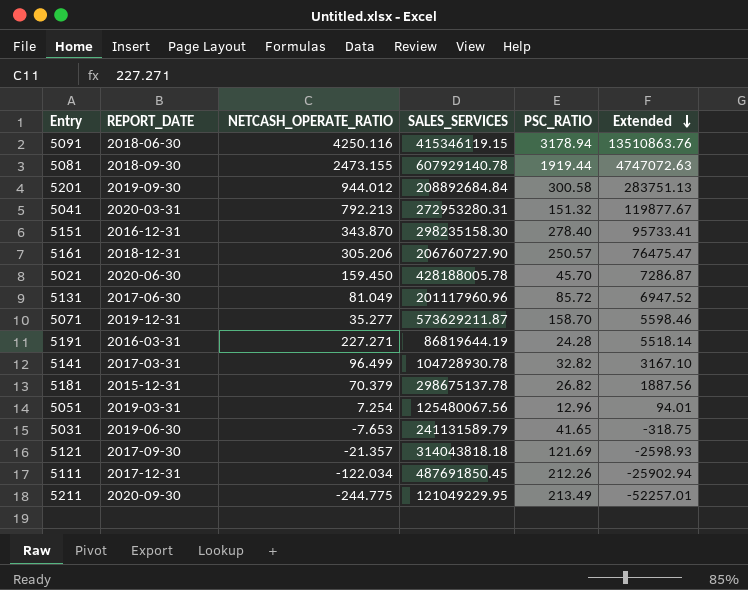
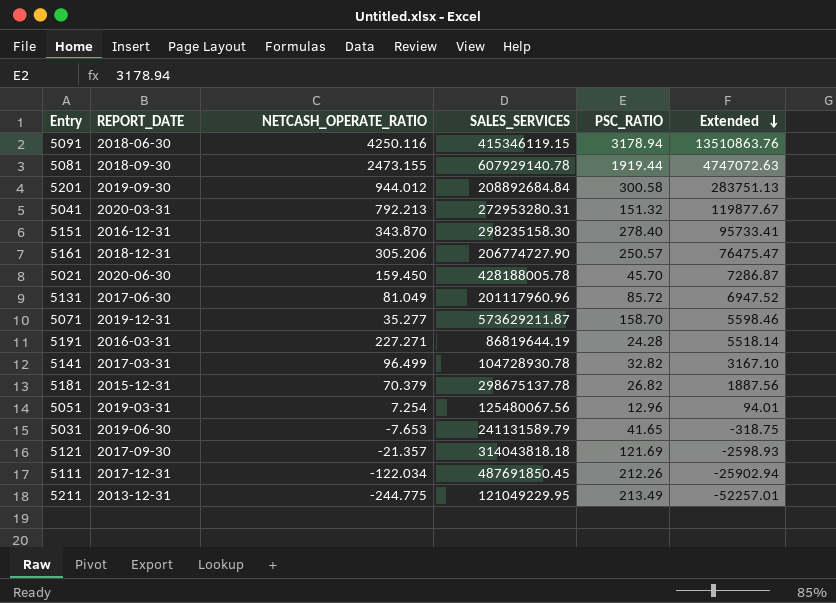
5161 | SALES_SERVICES: 206760727.90 -> 206774727.90
5211 | REPORT_DATE: 2020-09-30 -> 2013-12-31

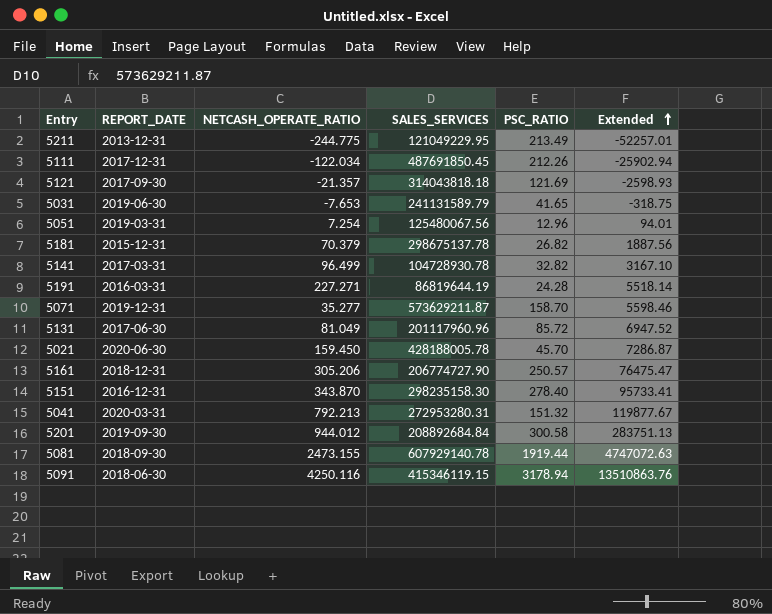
row order: Extended descending -> Extended ascending

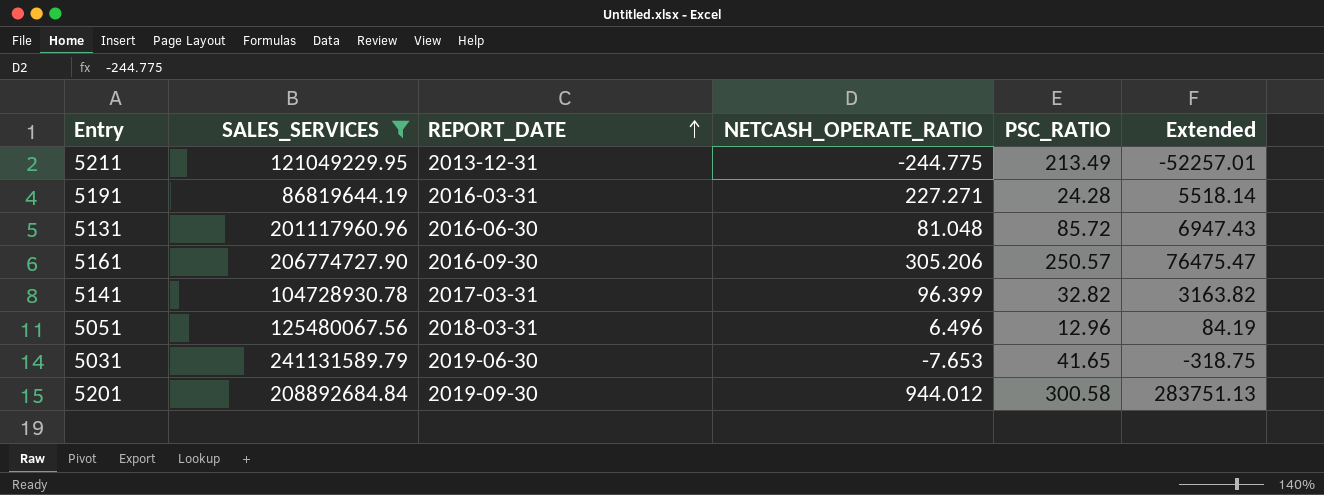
filter: none -> SALES_SERVICES <= 241131589.79
row order: Extended ascending -> REPORT_DATE ascending
column SALES_SERVICES | position: 4 -> 2
5131 | REPORT_DATE: 2017-06-30 -> 2016-06-30
5131 | NETCASH_OPERATE_RATIO: 81.049 -> 81.048
5131 | Extended: 6947.52 -> 6947.43
5161 | REPORT_DATE: 2018-12-31 -> 2016-09-30
5141 | NETCASH_OPERATE_RATIO: 96.499 -> 96.399
5141 | Extended: 3167.10 -> 3163.82
5051 | REPORT_DATE: 2019-03-31 -> 2018-03-31
5051 | NETCASH_OPERATE_RATIO: 7.254 -> 6.496
5051 | Extended: 94.01 -> 84.19

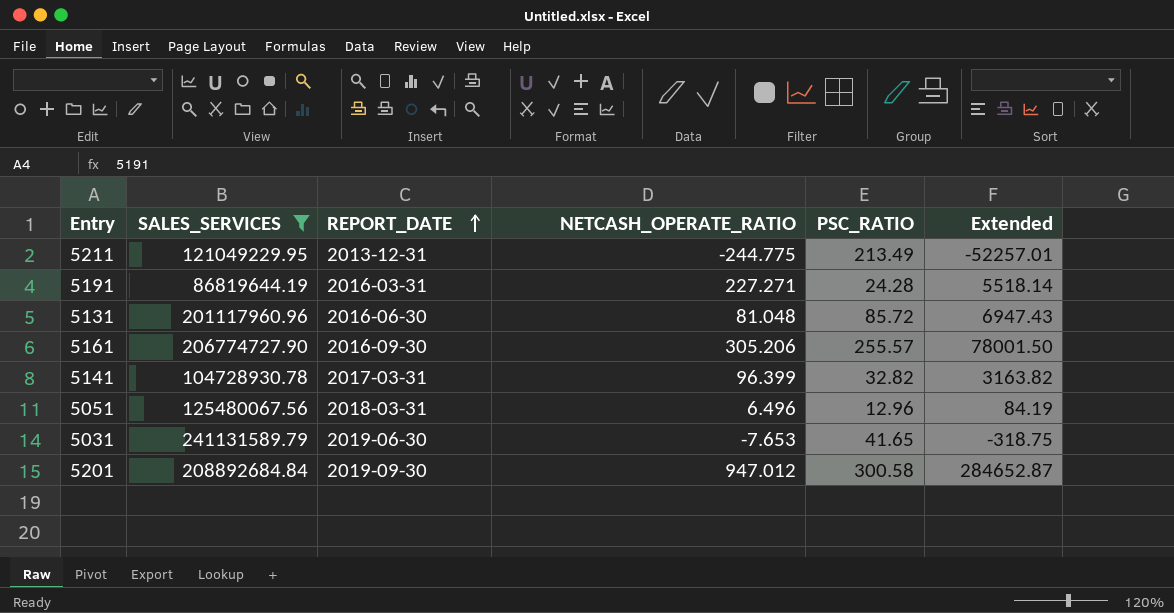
5161 | PSC_RATIO: 250.57 -> 255.57
5161 | Extended: 76475.47 -> 78001.50
5201 | NETCASH_OPERATE_RATIO: 944.012 -> 947.012
5201 | Extended: 283751.13 -> 284652.87

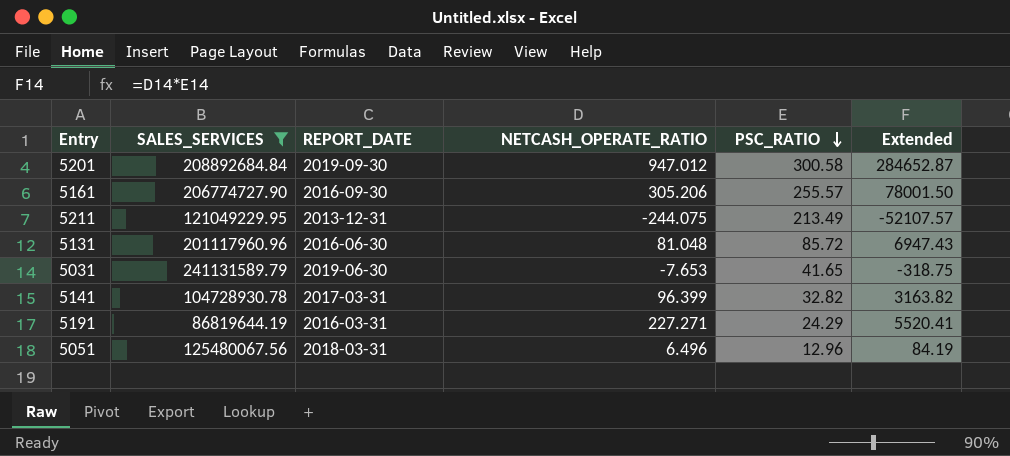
row order: REPORT_DATE ascending -> PSC_RATIO descending
5211 | NETCASH_OPERATE_RATIO: -244.775 -> -244.075
5211 | Extended: -52257.01 -> -52107.57
5191 | PSC_RATIO: 24.28 -> 24.29
5191 | Extended: 5518.14 -> 5520.41

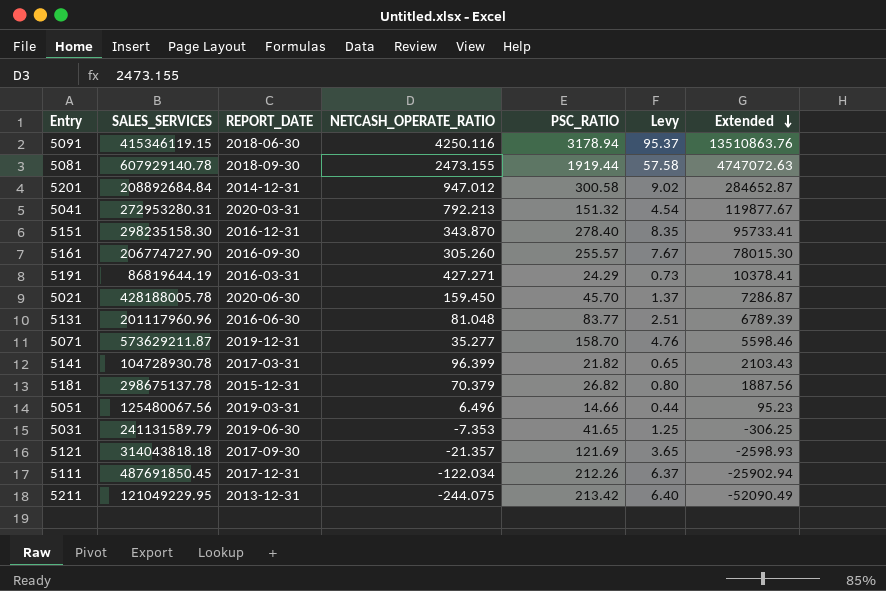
filter: SALES_SERVICES <= 241131589.79 -> none
row order: PSC_RATIO descending -> Extended descending
column Levy | formula: none -> [PSC_RATIO] * 0.03
5201 | REPORT_DATE: 2019-09-30 -> 2014-12-31
5161 | NETCASH_OPERATE_RATIO: 305.206 -> 305.260
5161 | Extended: 78001.50 -> 78015.30
5191 | NETCASH_OPERATE_RATIO: 227.271 -> 427.271
5191 | Extended: 5520.41 -> 10378.41
5131 | PSC_RATIO: 85.72 -> 83.77
5131 | Extended: 6947.43 -> 6789.39
5141 | PSC_RATIO: 32.82 -> 21.82
5141 | Extended: 3163.82 -> 2103.43
5051 | REPORT_DATE: 2018-03-31 -> 2019-03-31
5051 | PSC_RATIO: 12.96 -> 14.66
5051 | Extended: 84.19 -> 95.23
5031 | NETCASH_OPERATE_RATIO: -7.653 -> -7.353
5031 | Extended: -318.75 -> -306.25
5211 | PSC_RATIO: 213.49 -> 213.42
5211 | Extended: -52107.57 -> -52090.49

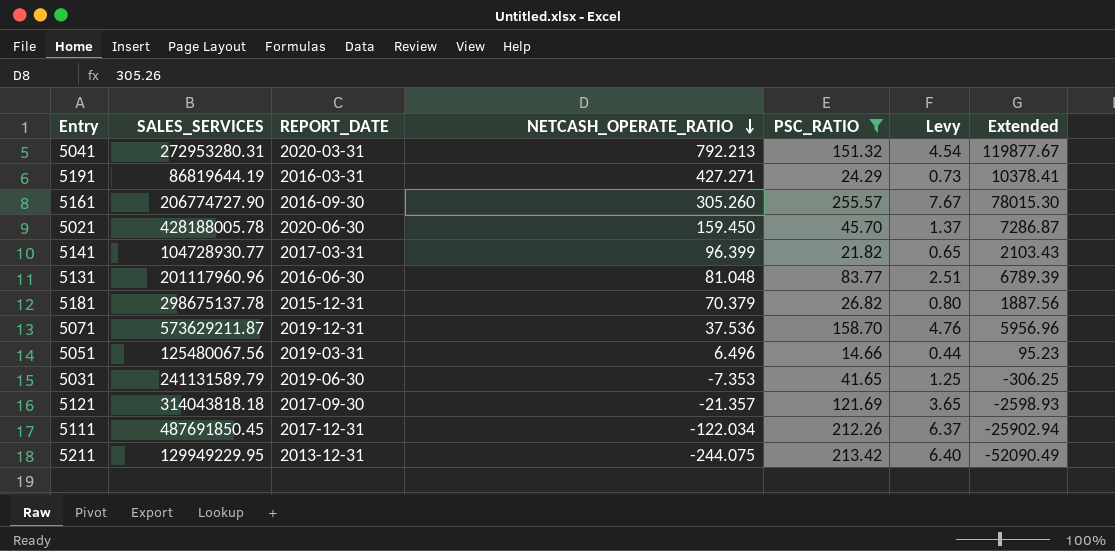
filter: none -> PSC_RATIO <= 255.57
row order: Extended descending -> NETCASH_OPERATE_RATIO descending
5141 | SALES_SERVICES: 104728930.78 -> 104728930.77
5071 | NETCASH_OPERATE_RATIO: 35.277 -> 37.536
5071 | Extended: 5598.46 -> 5956.96
5211 | SALES_SERVICES: 121049229.95 -> 129949229.95

